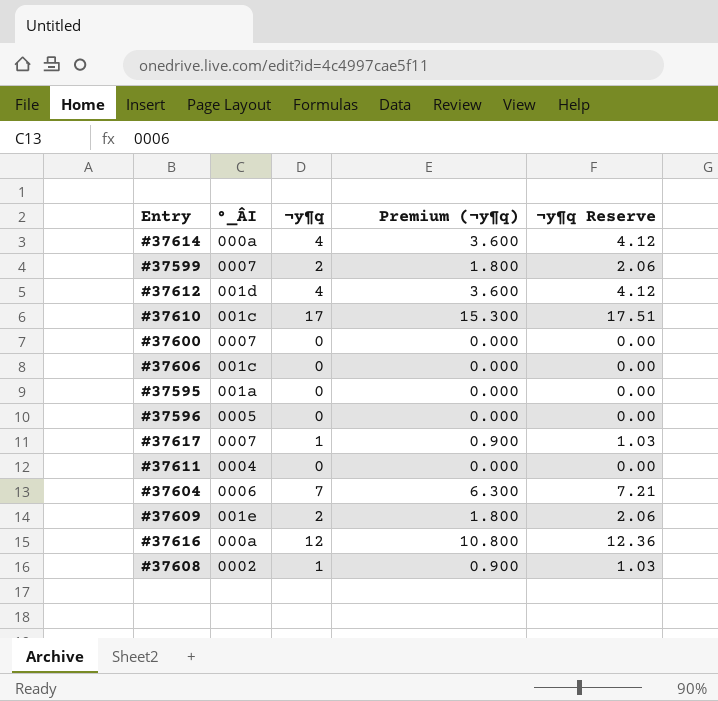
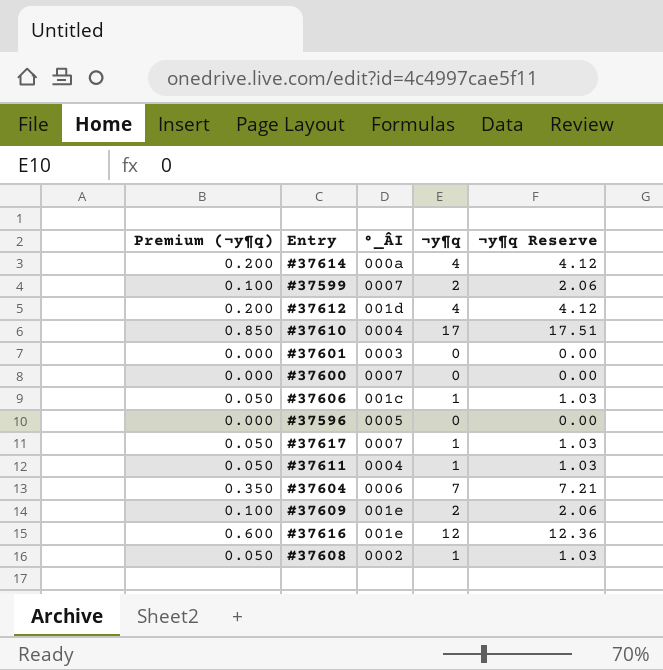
column Premium (¬y¶q) | formula: [¬y¶q] * 0.9 -> [¬y¶q] * 0.05
column Premium (¬y¶q) | position: 4 -> 1
row #37595: 001a | 0 | 0.000 | 0.00 -> none
#37610 | °_ÂI: 001c -> 0004
row #37601: none -> 0.000 | 0003 | 0 | 0.00
#37606 | ¬y¶q: 0 -> 1
#37606 | ¬y¶q Reserve: 0.00 -> 1.03
#37611 | ¬y¶q: 0 -> 1
#37611 | ¬y¶q Reserve: 0.00 -> 1.03
#37616 | °_ÂI: 000a -> 001e

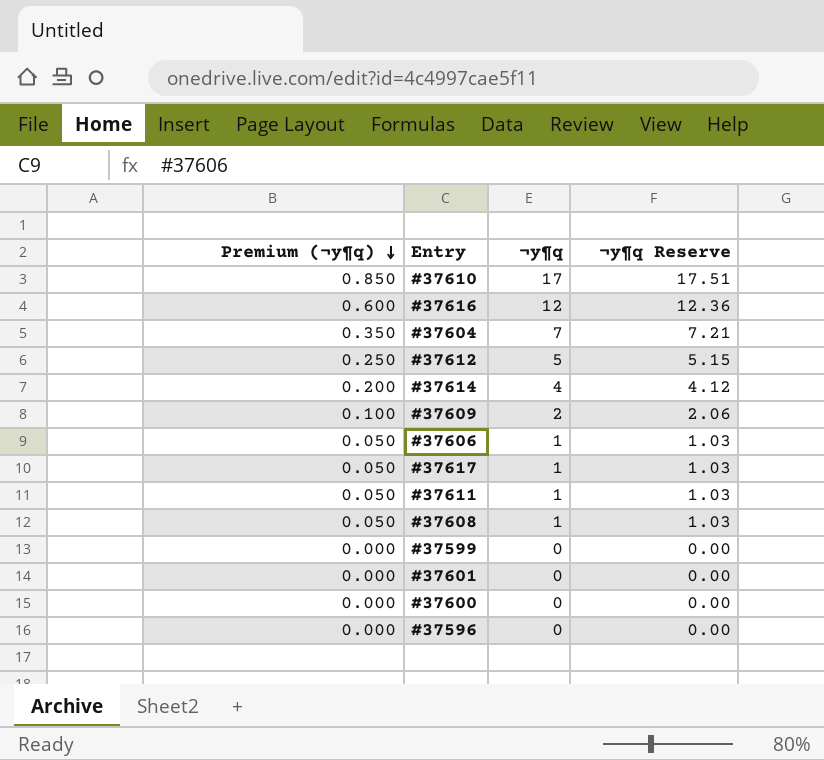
row order: none -> Premium (¬y¶q) descending
column °_ÂI | position: 3 -> none
#37612 | Premium (¬y¶q): 0.200 -> 0.250
#37612 | ¬y¶q: 4 -> 5
#37612 | ¬y¶q Reserve: 4.12 -> 5.15
#37599 | Premium (¬y¶q): 0.100 -> 0.000
#37599 | ¬y¶q: 2 -> 0
#37599 | ¬y¶q Reserve: 2.06 -> 0.00

